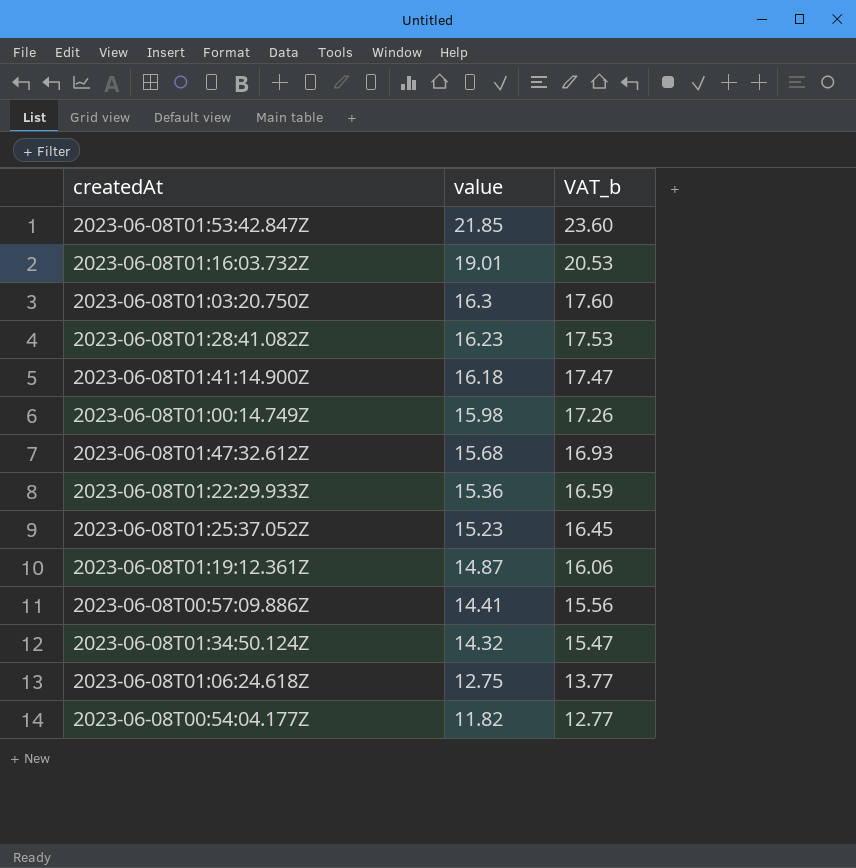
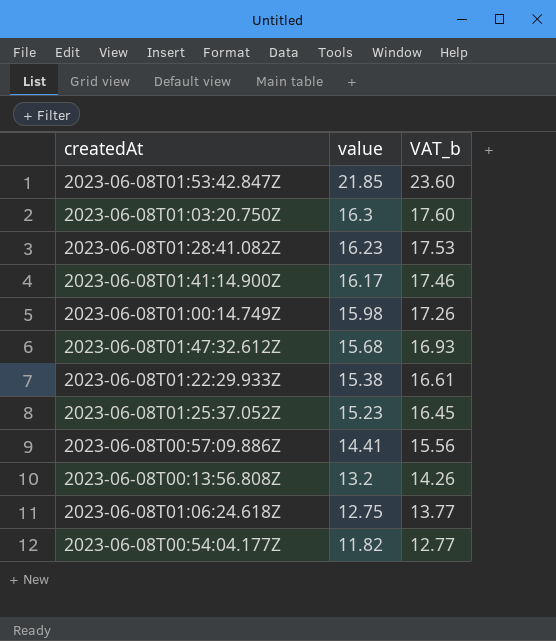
row 2023-06-08T01:16:03.732Z: 19.01 | 20.53 -> none
row 2023-06-08T01:19:12.361Z: 14.87 | 16.06 -> none
row 2023-06-08T01:34:50.124Z: 14.32 | 15.47 -> none
2023-06-08T01:41:14.900Z | value: 16.18 -> 16.17
2023-06-08T01:41:14.900Z | VAT_b: 17.47 -> 17.46
2023-06-08T01:22:29.933Z | value: 15.36 -> 15.38
2023-06-08T01:22:29.933Z | VAT_b: 16.59 -> 16.61
row 2023-06-08T00:13:56.808Z: none -> 13.2 | 14.26

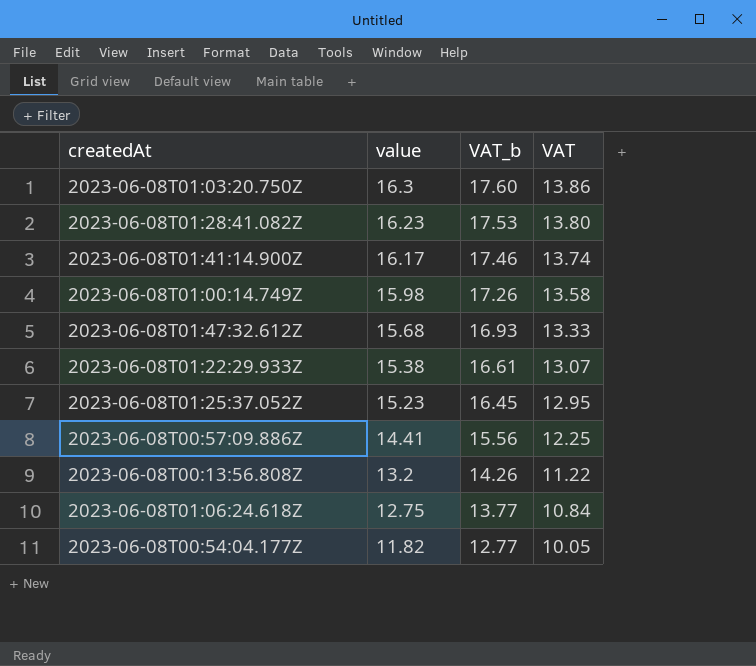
column VAT | formula: none -> [value] * 0.85
row 2023-06-08T01:53:42.847Z: 21.85 | 23.60 -> none

